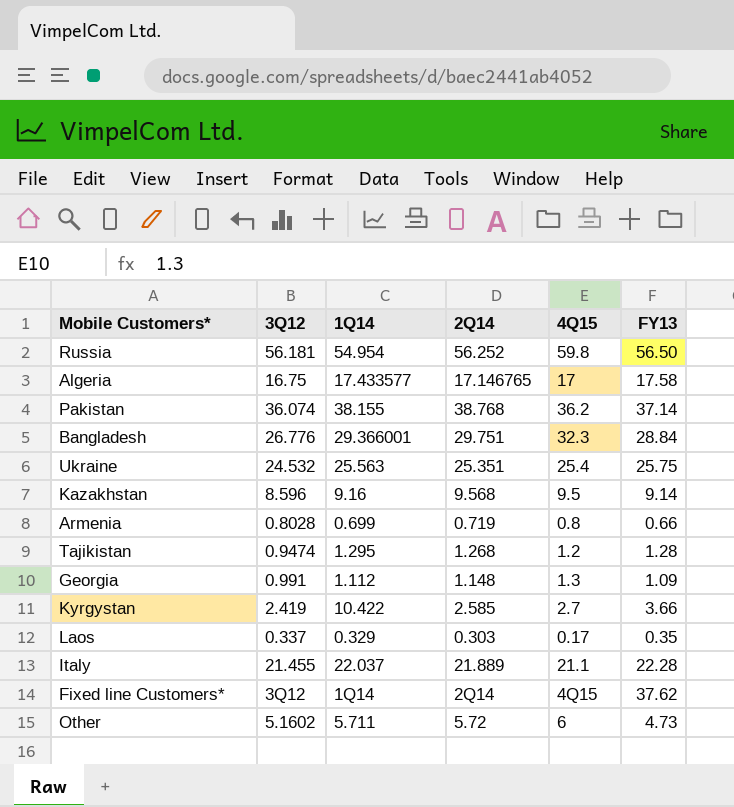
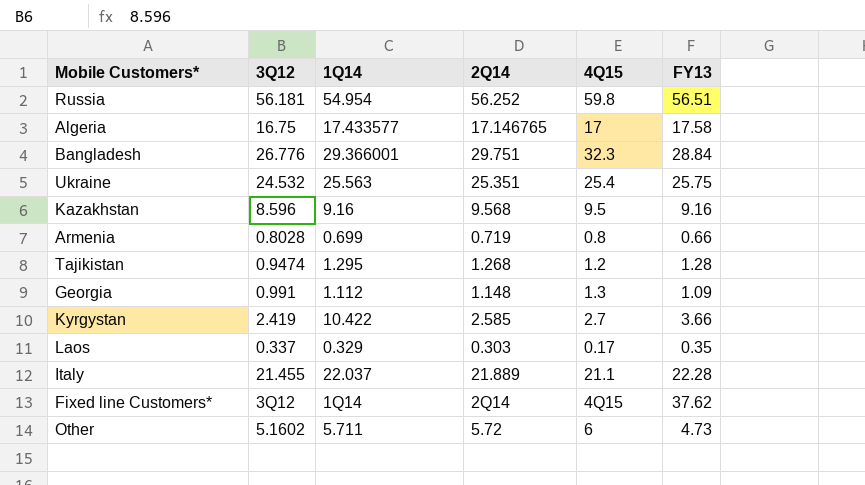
row Pakistan: 36.074 | 38.155 | 38.768 | 36.2 | 37.14 -> none
Russia | FY13: 56.50 -> 56.51
Kazakhstan | FY13: 9.14 -> 9.16

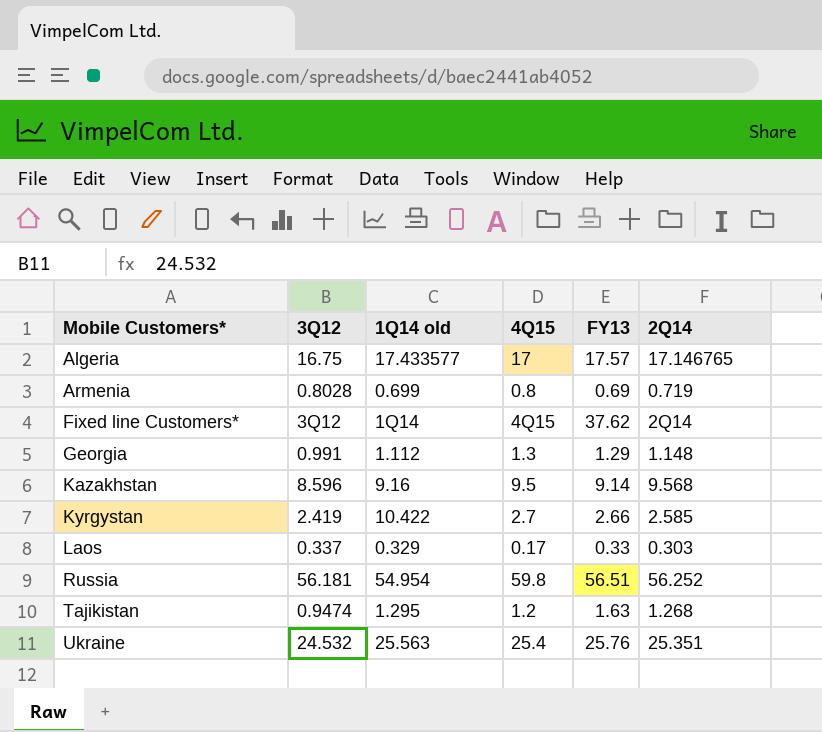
row order: none -> Mobile Customers* ascending
column name: 1Q14 -> 1Q14 old
column 2Q14 | position: 4 -> 6
row Bangladesh: 26.776 | 29.366001 | 29.751 | 32.3 | 28.84 -> none
row Italy: 21.455 | 22.037 | 21.889 | 21.1 | 22.28 -> none
row Other: 5.1602 | 5.711 | 5.72 | 6 | 4.73 -> none
Algeria | FY13: 17.58 -> 17.57
Armenia | FY13: 0.66 -> 0.69
Georgia | FY13: 1.09 -> 1.29
Kazakhstan | FY13: 9.16 -> 9.14
Kyrgystan | FY13: 3.66 -> 2.66
Laos | FY13: 0.35 -> 0.33
Tajikistan | FY13: 1.28 -> 1.63
Ukraine | FY13: 25.75 -> 25.76

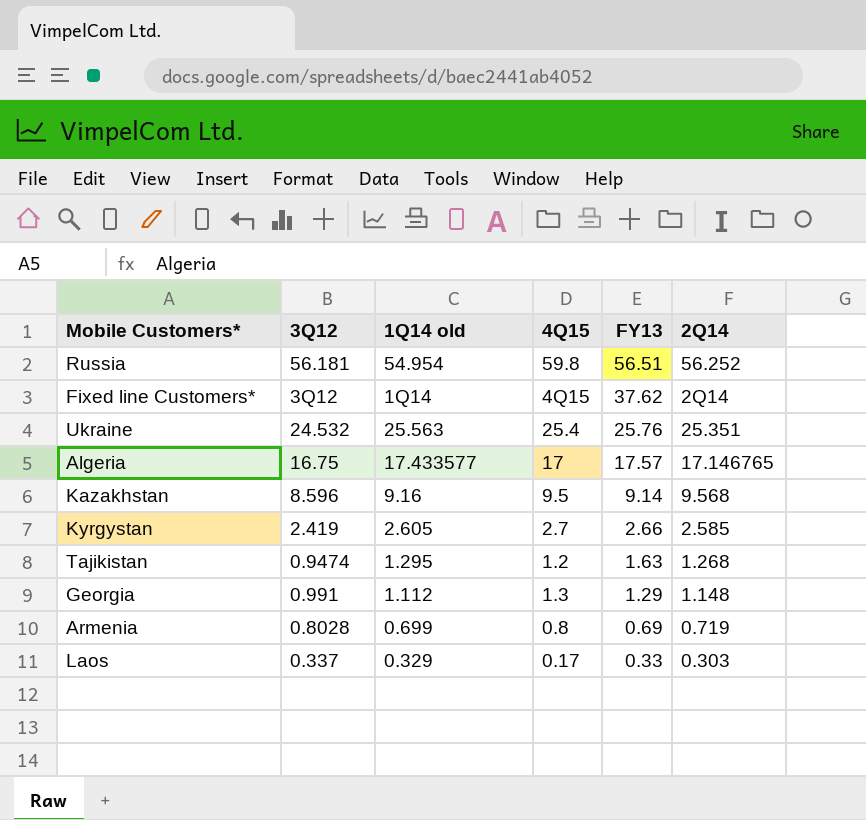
row order: Mobile Customers* ascending -> FY13 descending
Kyrgystan | 1Q14 old: 10.422 -> 2.605

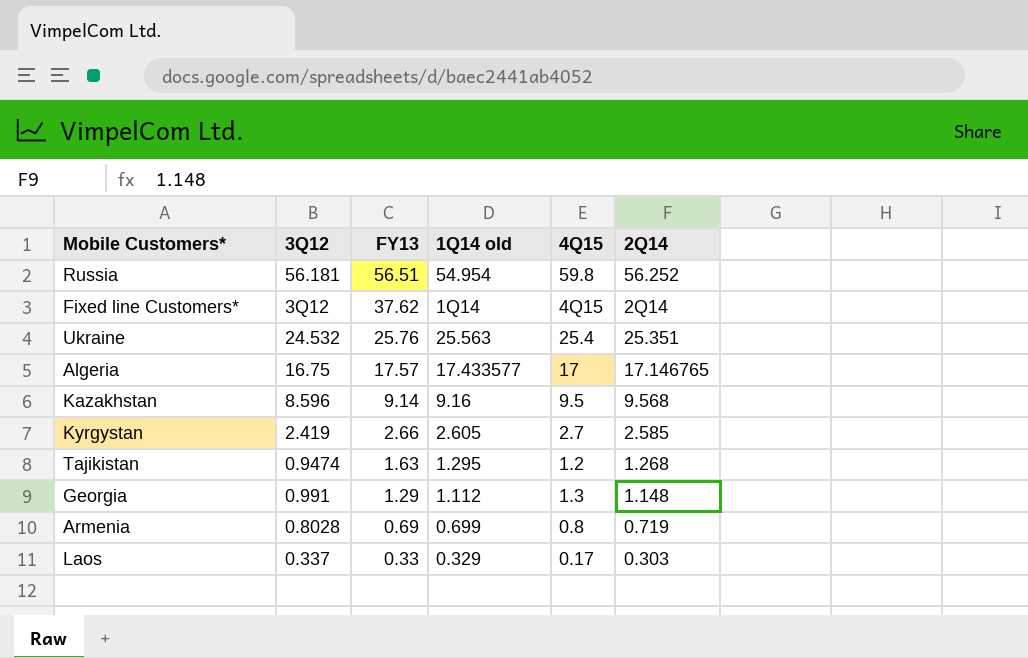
column FY13 | position: 5 -> 3

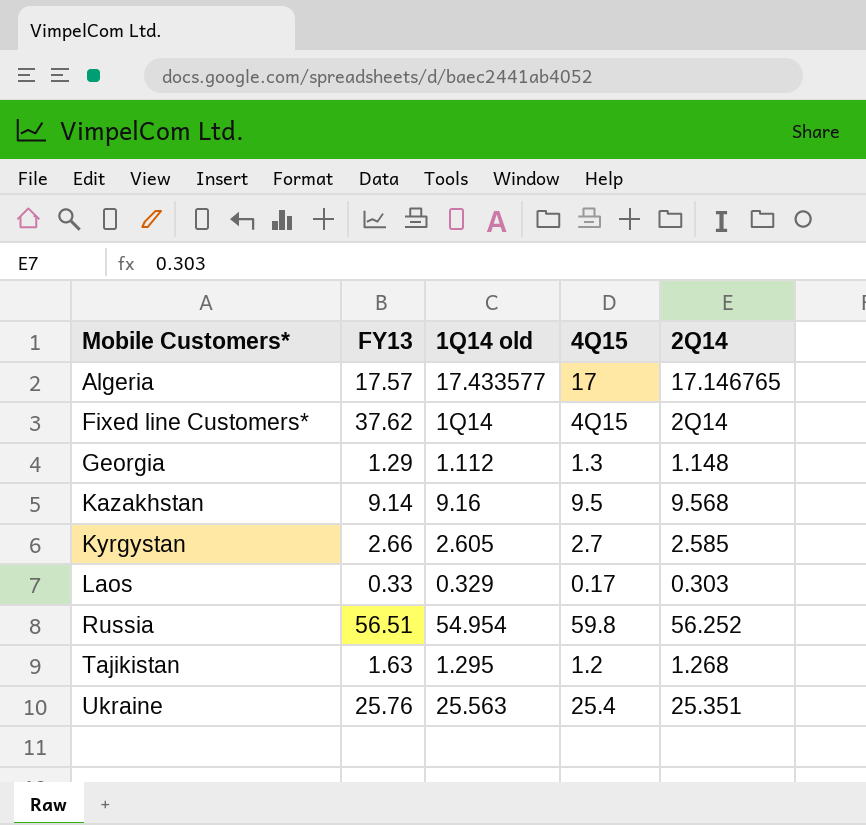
row order: FY13 descending -> Mobile Customers* ascending
column 3Q12 | position: 2 -> none
row Armenia: 0.8028 | 0.69 | 0.699 | 0.8 | 0.719 -> none

